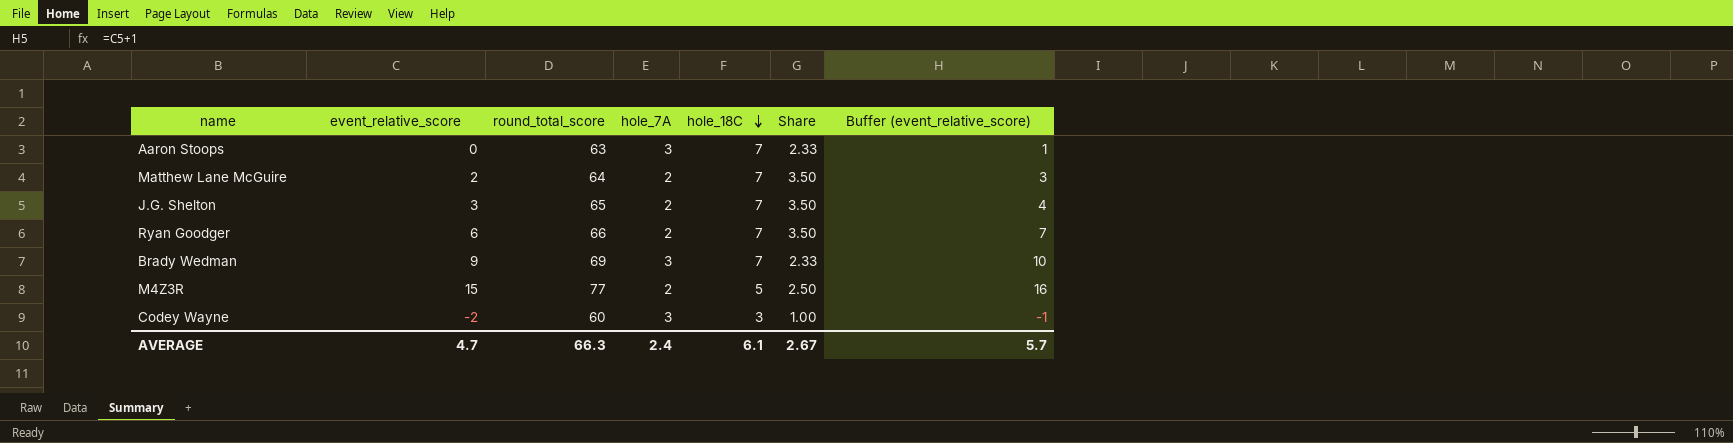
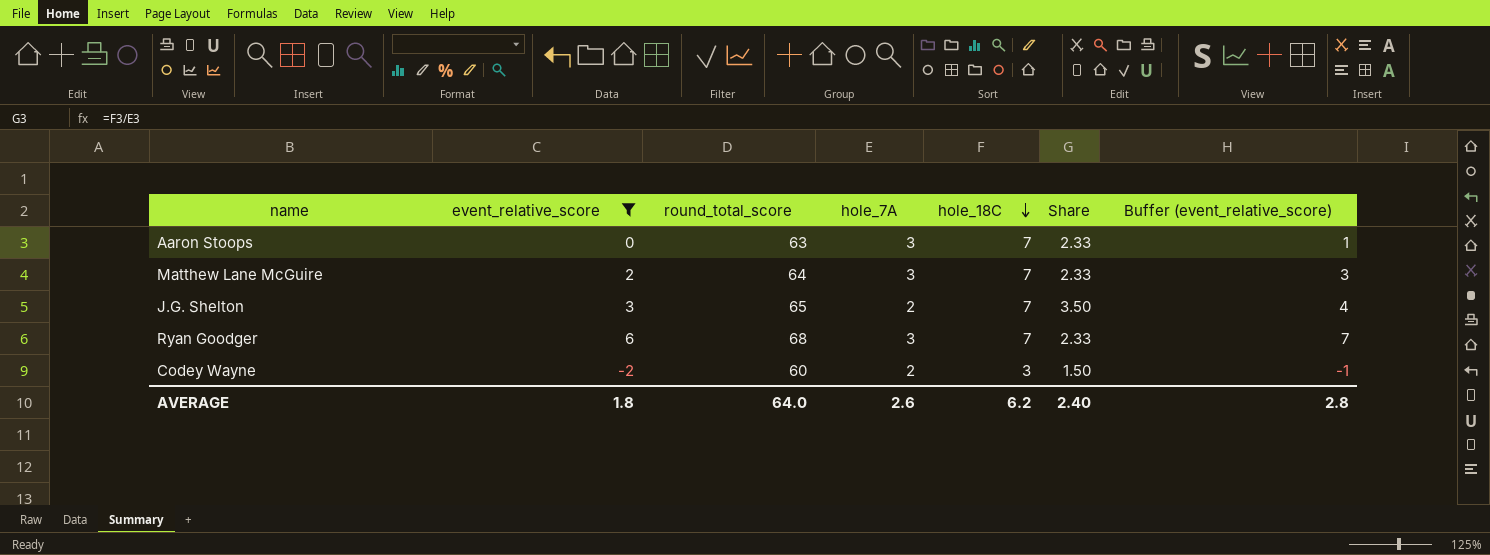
filter: none -> event_relative_score <= 6
Matthew Lane McGuire | hole_7A: 2 -> 3
Matthew Lane McGuire | Share: 3.50 -> 2.33
Ryan Goodger | round_total_score: 66 -> 68
Ryan Goodger | hole_7A: 2 -> 3
Ryan Goodger | Share: 3.50 -> 2.33
Codey Wayne | hole_7A: 3 -> 2
Codey Wayne | Share: 1.00 -> 1.50
AVERAGE | event_relative_score: 4.7 -> 1.8
AVERAGE | round_total_score: 66.3 -> 64.0
AVERAGE | hole_7A: 2.4 -> 2.6
AVERAGE | hole_18C: 6.1 -> 6.2
AVERAGE | Share: 2.67 -> 2.40
AVERAGE | Buffer (event_relative_score): 5.7 -> 2.8

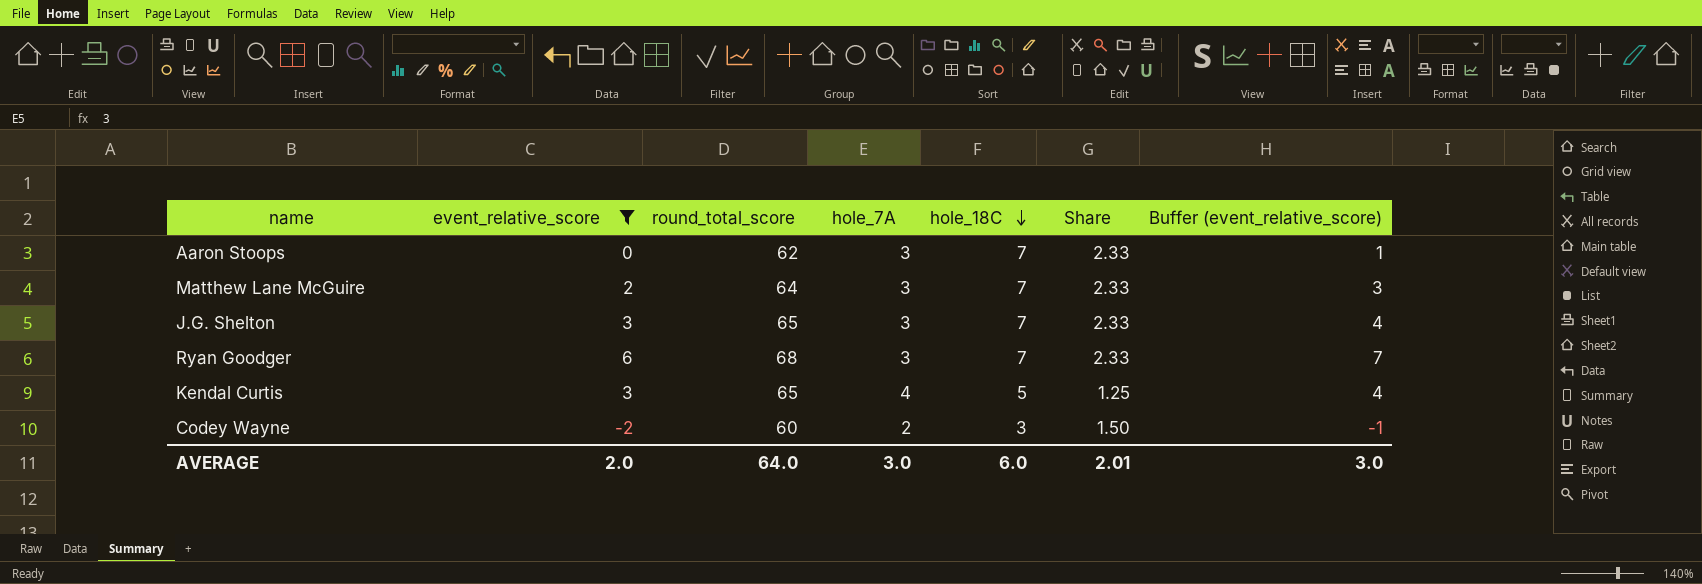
Aaron Stoops | round_total_score: 63 -> 62
J.G. Shelton | hole_7A: 2 -> 3
J.G. Shelton | Share: 3.50 -> 2.33
row Kendal Curtis: none -> 3 | 65 | 4 | 5 | 1.25 | 4
AVERAGE | event_relative_score: 1.8 -> 2.0
AVERAGE | hole_7A: 2.6 -> 3.0
AVERAGE | hole_18C: 6.2 -> 6.0
AVERAGE | Share: 2.40 -> 2.01
AVERAGE | Buffer (event_relative_score): 2.8 -> 3.0

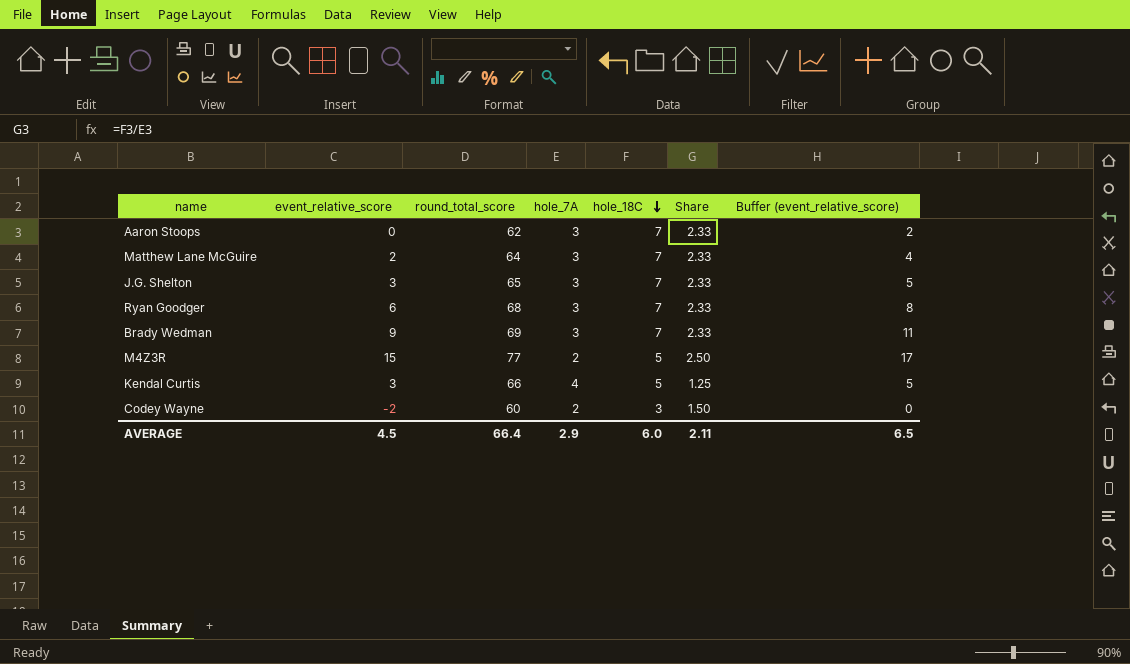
filter: event_relative_score <= 6 -> none
column Buffer (event_relative_score) | formula: [event_relative_score] + 1 -> [event_relative_score] + 2
Kendal Curtis | round_total_score: 65 -> 66
AVERAGE | event_relative_score: 2.0 -> 4.5
AVERAGE | round_total_score: 64.0 -> 66.4
AVERAGE | hole_7A: 3.0 -> 2.9
AVERAGE | Share: 2.01 -> 2.11
AVERAGE | Buffer (event_relative_score): 3.0 -> 6.5

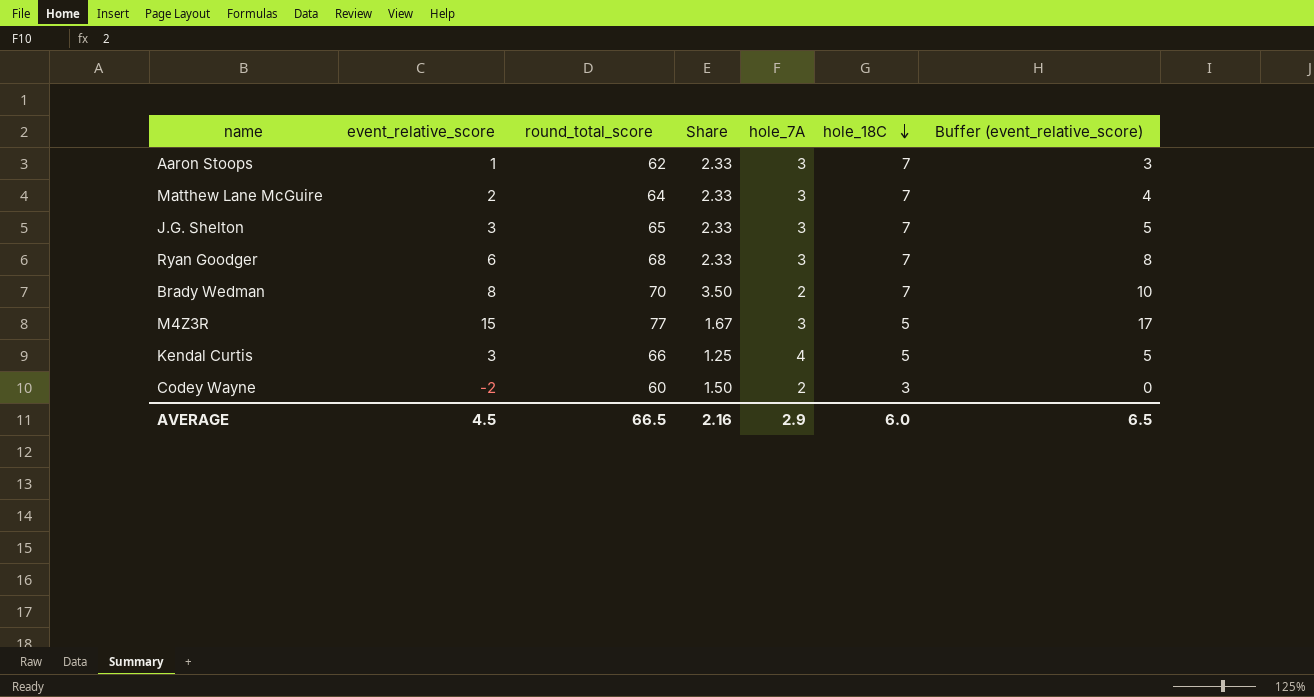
column Share | position: 6 -> 4
Aaron Stoops | event_relative_score: 0 -> 1
Aaron Stoops | Buffer (event_relative_score): 2 -> 3
Brady Wedman | event_relative_score: 9 -> 8
Brady Wedman | round_total_score: 69 -> 70
Brady Wedman | Share: 2.33 -> 3.50
Brady Wedman | hole_7A: 3 -> 2
Brady Wedman | Buffer (event_relative_score): 11 -> 10
M4Z3R | Share: 2.50 -> 1.67
M4Z3R | hole_7A: 2 -> 3
AVERAGE | round_total_score: 66.4 -> 66.5
AVERAGE | Share: 2.11 -> 2.16

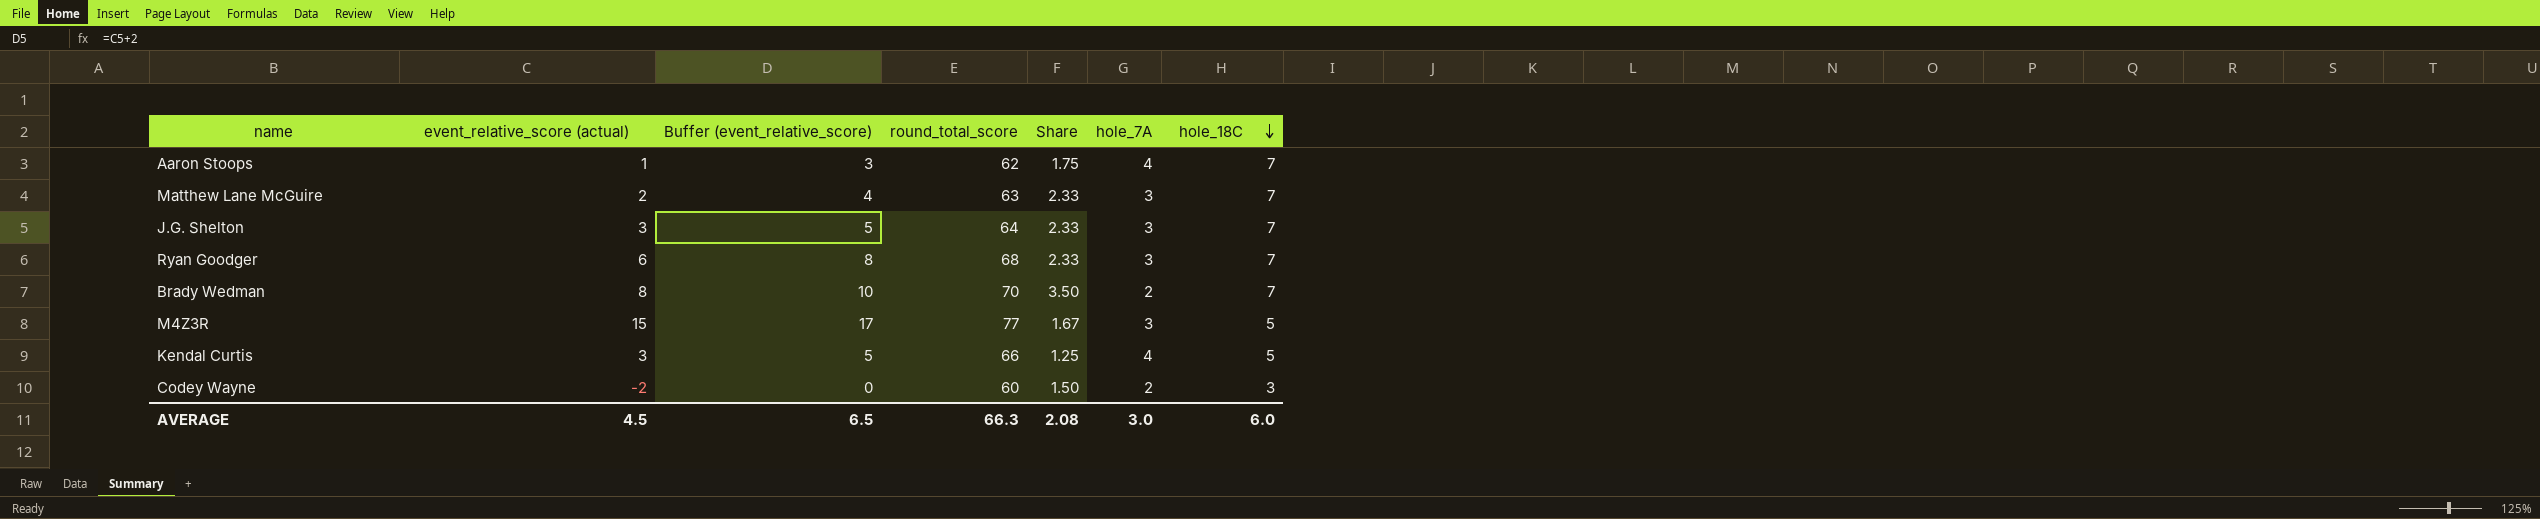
column name: event_relative_score -> event_relative_score (actual)
column Buffer (event_relative_score) | position: 7 -> 3
Aaron Stoops | Share: 2.33 -> 1.75
Aaron Stoops | hole_7A: 3 -> 4
Matthew Lane McGuire | round_total_score: 64 -> 63
J.G. Shelton | round_total_score: 65 -> 64
AVERAGE | round_total_score: 66.5 -> 66.3
AVERAGE | Share: 2.16 -> 2.08
AVERAGE | hole_7A: 2.9 -> 3.0

